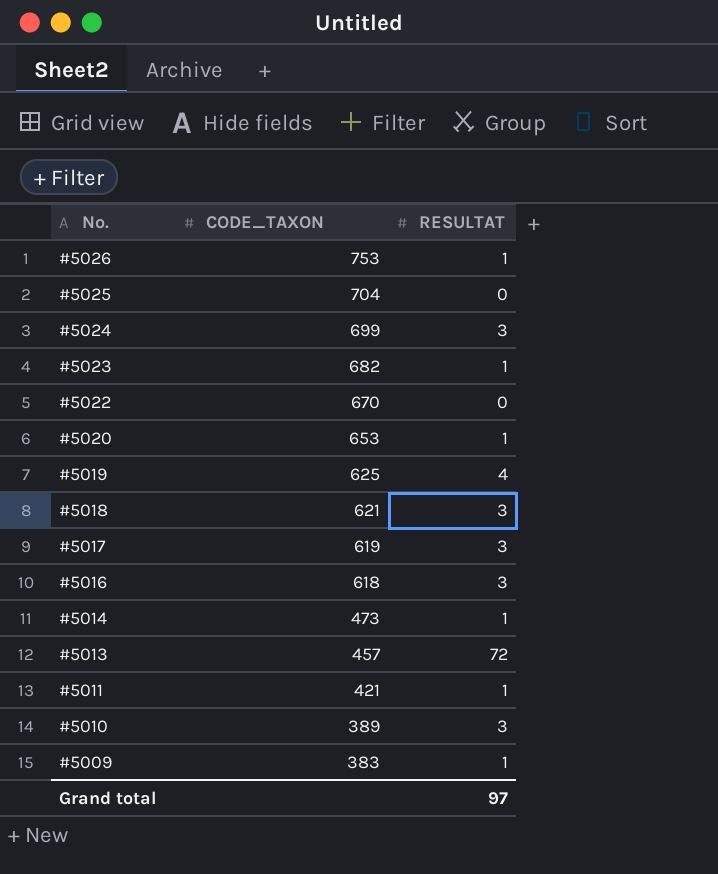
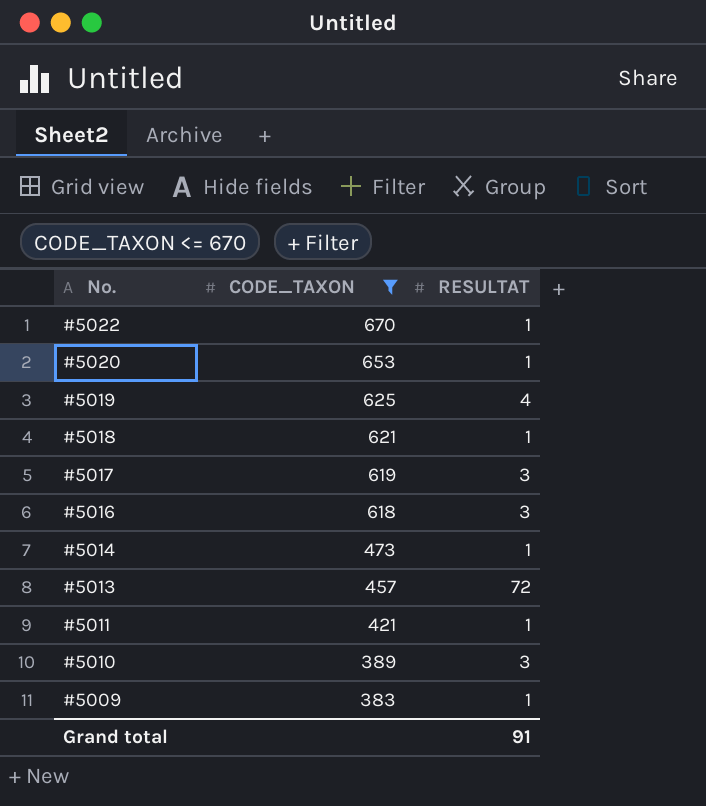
filter: none -> CODE_TAXON <= 670
#5022 | RESULTAT: 0 -> 1
#5018 | RESULTAT: 3 -> 1
Grand total | RESULTAT: 97 -> 91

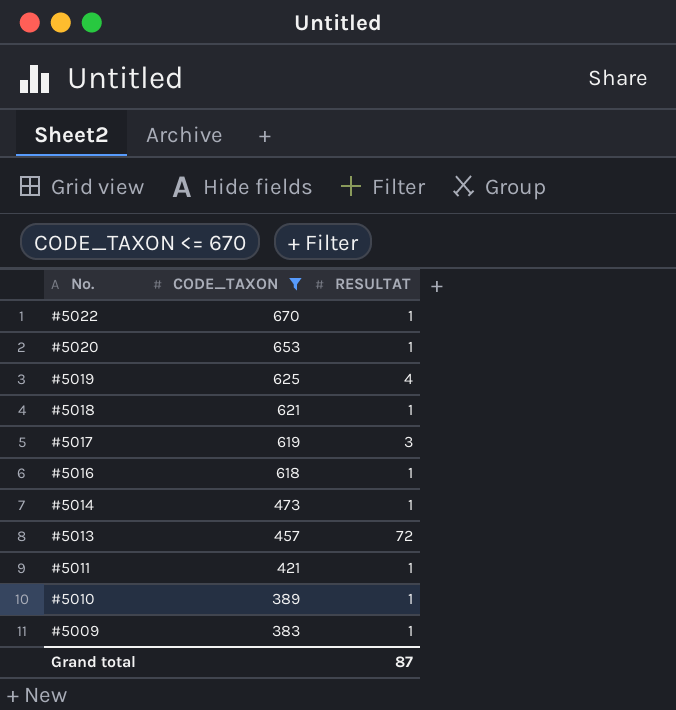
#5016 | RESULTAT: 3 -> 1
#5010 | RESULTAT: 3 -> 1
Grand total | RESULTAT: 91 -> 87

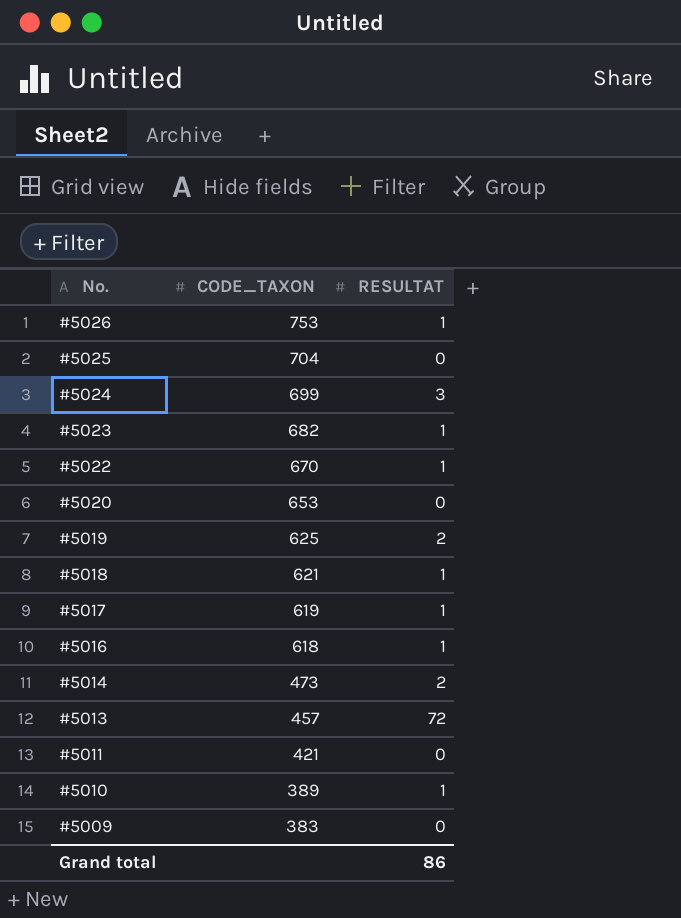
filter: CODE_TAXON <= 670 -> none
#5020 | RESULTAT: 1 -> 0
#5019 | RESULTAT: 4 -> 2
#5017 | RESULTAT: 3 -> 1
#5014 | RESULTAT: 1 -> 2
#5011 | RESULTAT: 1 -> 0
#5009 | RESULTAT: 1 -> 0
Grand total | RESULTAT: 87 -> 86

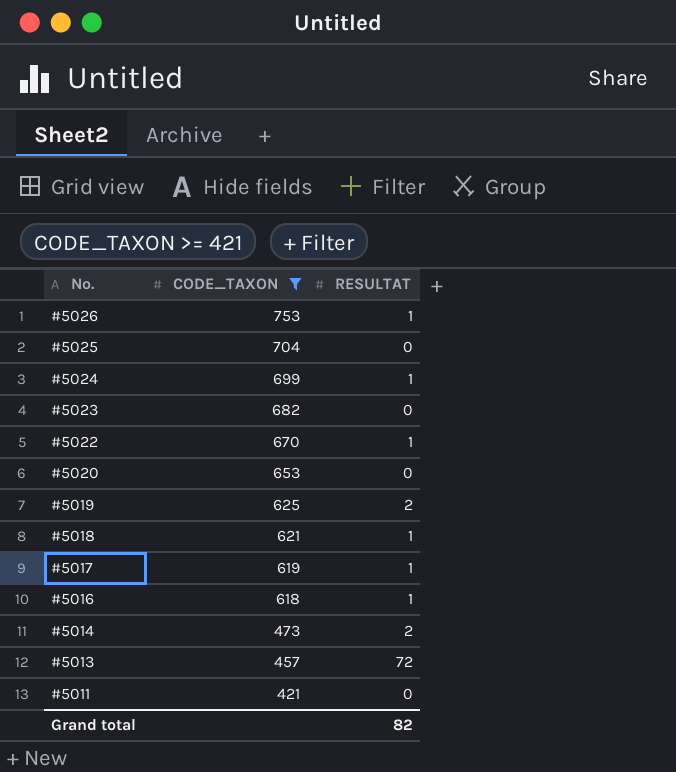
filter: none -> CODE_TAXON >= 421
#5024 | RESULTAT: 3 -> 1
#5023 | RESULTAT: 1 -> 0
Grand total | RESULTAT: 86 -> 82

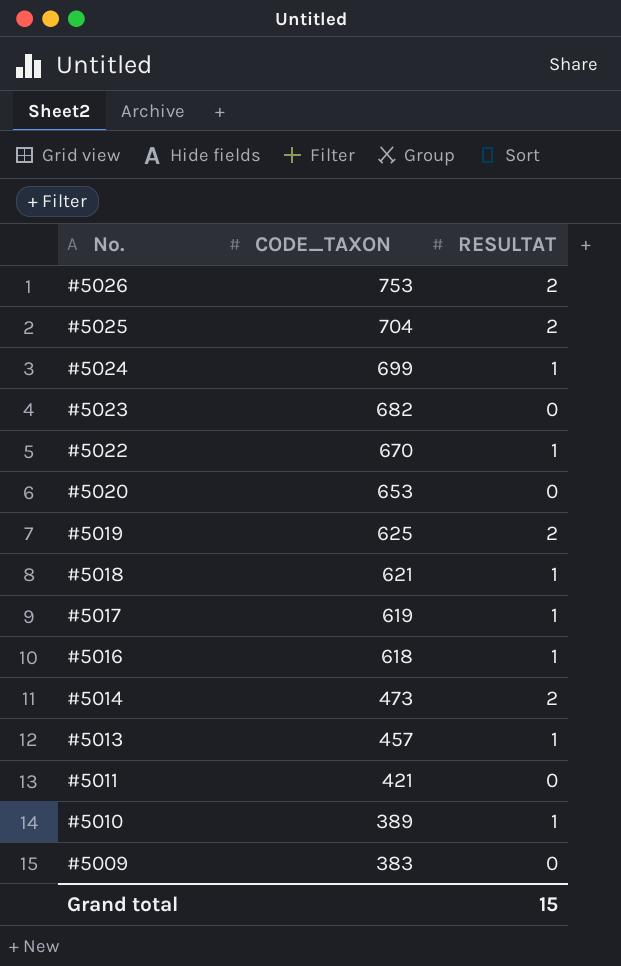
filter: CODE_TAXON >= 421 -> none
#5026 | RESULTAT: 1 -> 2
#5025 | RESULTAT: 0 -> 2
#5013 | RESULTAT: 72 -> 1
Grand total | RESULTAT: 82 -> 15

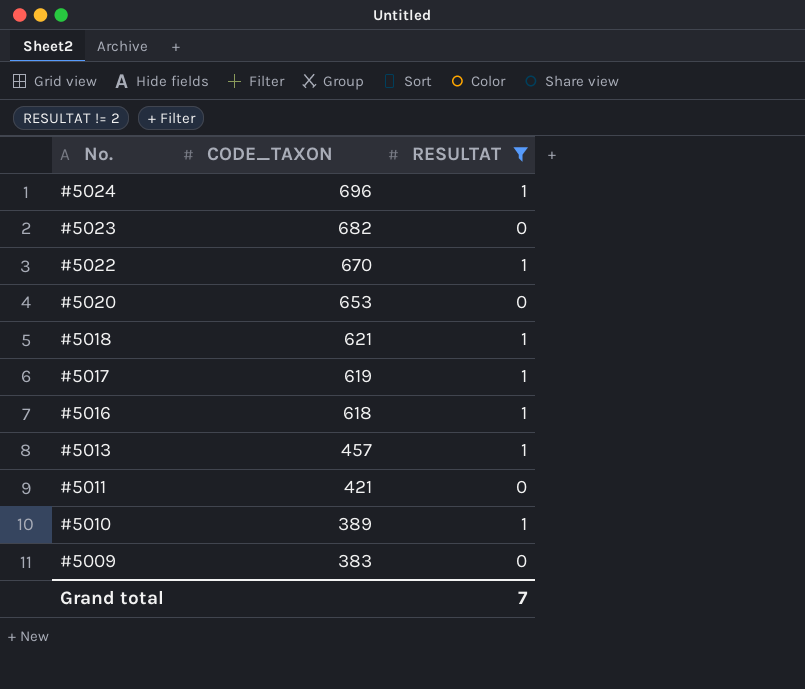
filter: none -> RESULTAT != 2
#5024 | CODE_TAXON: 699 -> 696
Grand total | RESULTAT: 15 -> 7

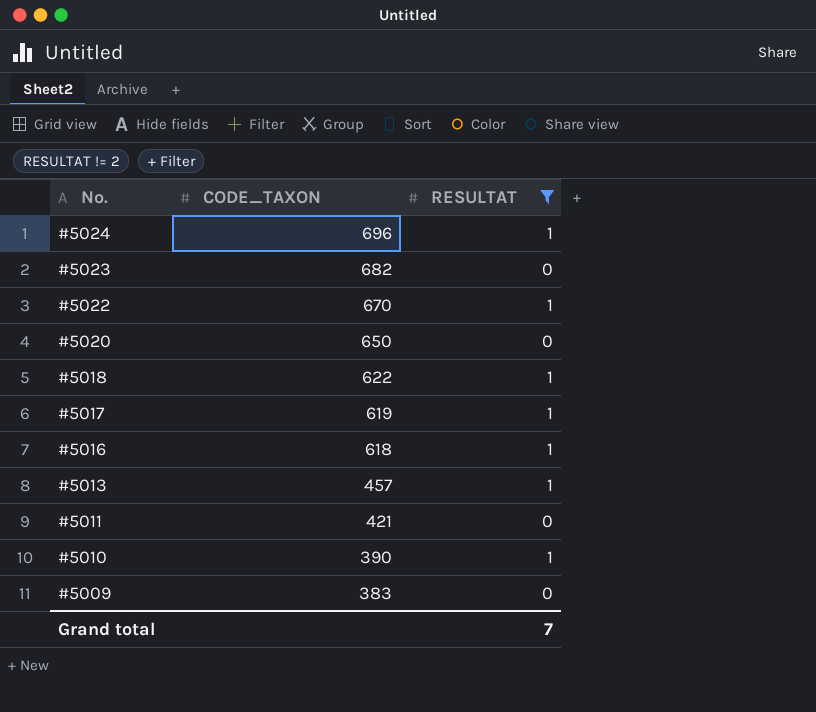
#5020 | CODE_TAXON: 653 -> 650
#5018 | CODE_TAXON: 621 -> 622
#5010 | CODE_TAXON: 389 -> 390

